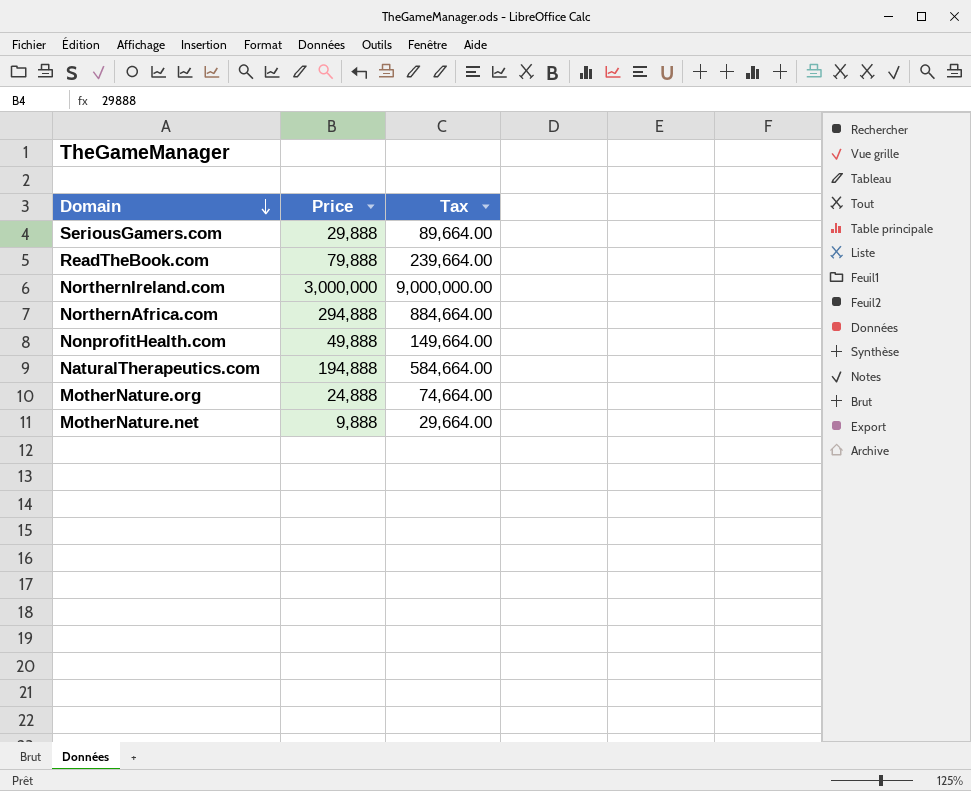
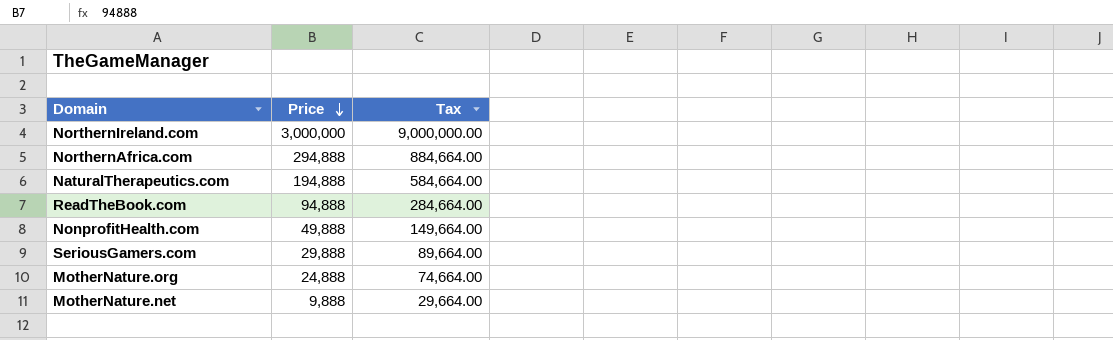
row order: Domain descending -> Price descending
ReadTheBook.com | Price: 79,888 -> 94,888
ReadTheBook.com | Tax: 239,664.00 -> 284,664.00

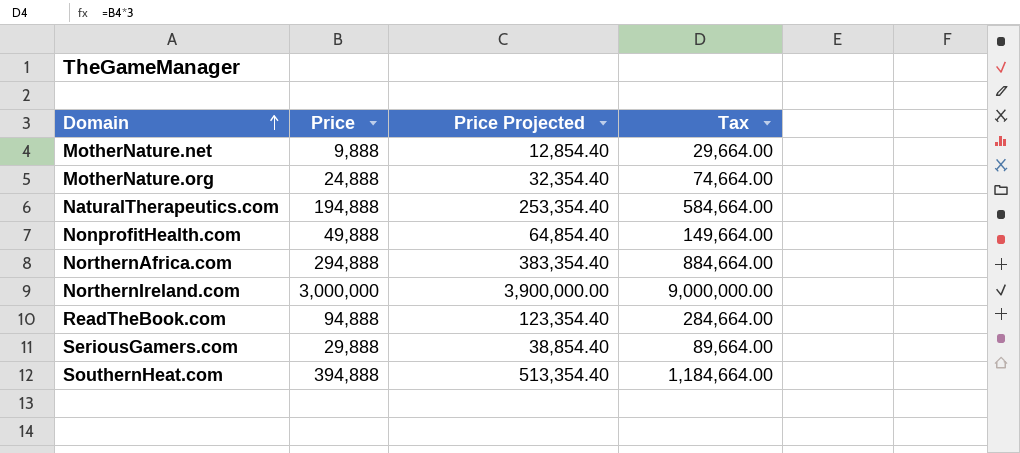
row order: Price descending -> Domain ascending
column Price Projected | formula: none -> [Price] * 1.3
row SouthernHeat.com: none -> 394,888 | 513,354.40 | 1,184,664.00

